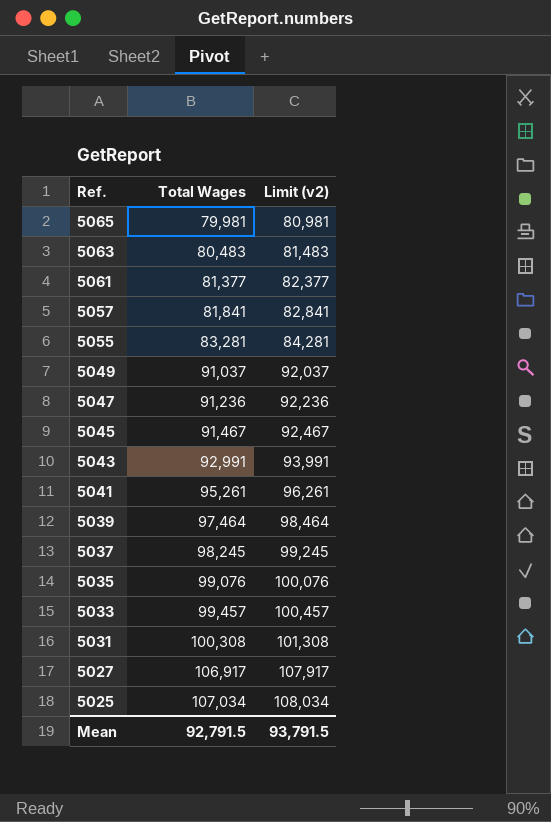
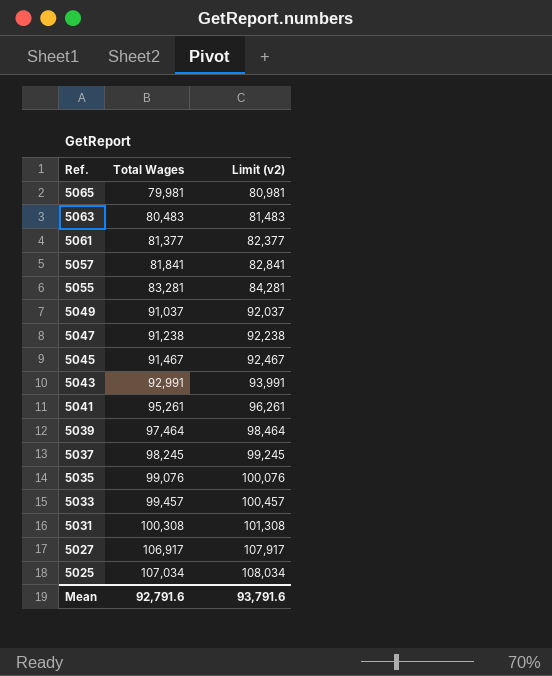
5047 | Total Wages: 91,236 -> 91,238
5047 | Limit (v2): 92,236 -> 92,238
Mean | Total Wages: 92,791.5 -> 92,791.6
Mean | Limit (v2): 93,791.5 -> 93,791.6

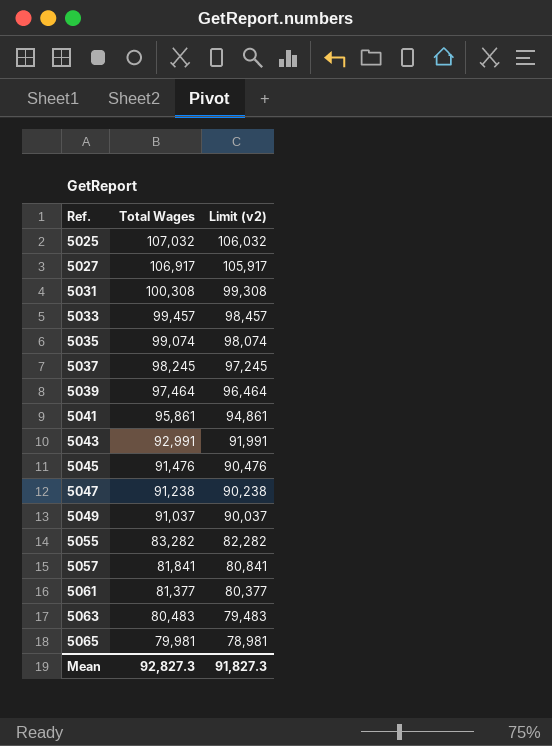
row order: Ref. descending -> Ref. ascending
column Limit (v2) | formula: [Total Wages] + 1000 -> [Total Wages] - 1000
5025 | Total Wages: 107,034 -> 107,032
5035 | Total Wages: 99,076 -> 99,074
5041 | Total Wages: 95,261 -> 95,861
5045 | Total Wages: 91,467 -> 91,476
5055 | Total Wages: 83,281 -> 83,282
Mean | Total Wages: 92,791.6 -> 92,827.3
Mean | Limit (v2): 93,791.6 -> 91,827.3

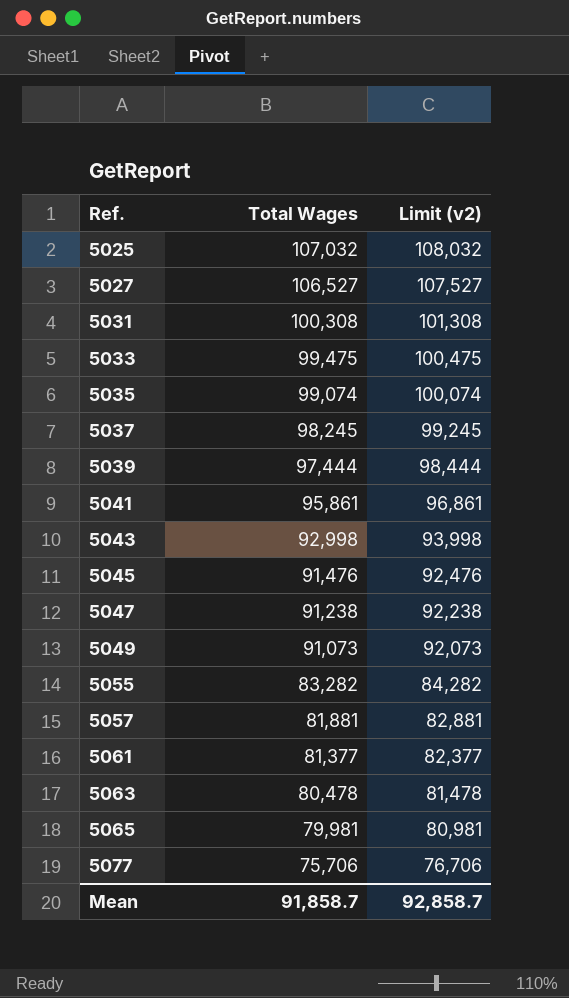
column Limit (v2) | formula: [Total Wages] - 1000 -> [Total Wages] + 1000
5027 | Total Wages: 106,917 -> 106,527
5033 | Total Wages: 99,457 -> 99,475
5039 | Total Wages: 97,464 -> 97,444
5043 | Total Wages: 92,991 -> 92,998
5049 | Total Wages: 91,037 -> 91,073
5057 | Total Wages: 81,841 -> 81,881
5063 | Total Wages: 80,483 -> 80,478
row 5077: none -> 75,706 | 76,706
Mean | Total Wages: 92,827.3 -> 91,858.7
Mean | Limit (v2): 91,827.3 -> 92,858.7

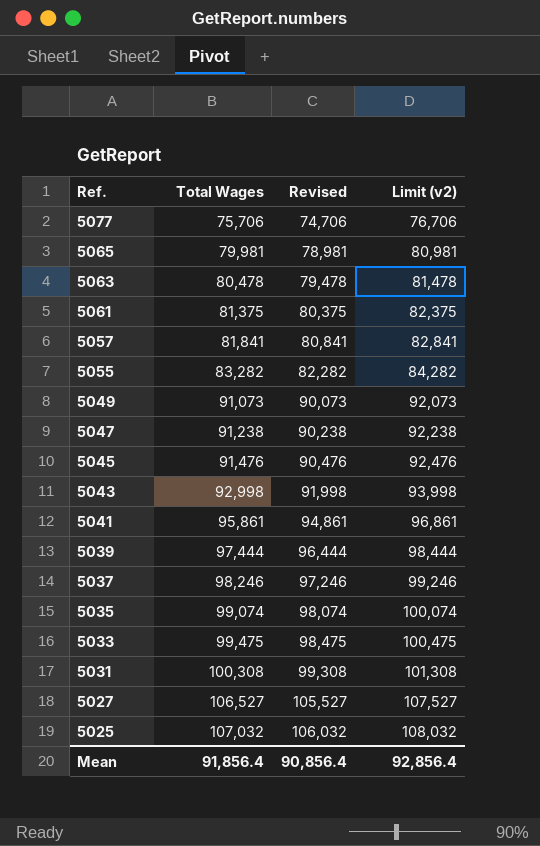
row order: Ref. ascending -> Ref. descending
column Revised | formula: none -> [Total Wages] - 1000
5061 | Total Wages: 81,377 -> 81,375
5061 | Limit (v2): 82,377 -> 82,375
5057 | Total Wages: 81,881 -> 81,841
5057 | Limit (v2): 82,881 -> 82,841
5037 | Total Wages: 98,245 -> 98,246
5037 | Limit (v2): 99,245 -> 99,246
Mean | Total Wages: 91,858.7 -> 91,856.4
Mean | Limit (v2): 92,858.7 -> 92,856.4

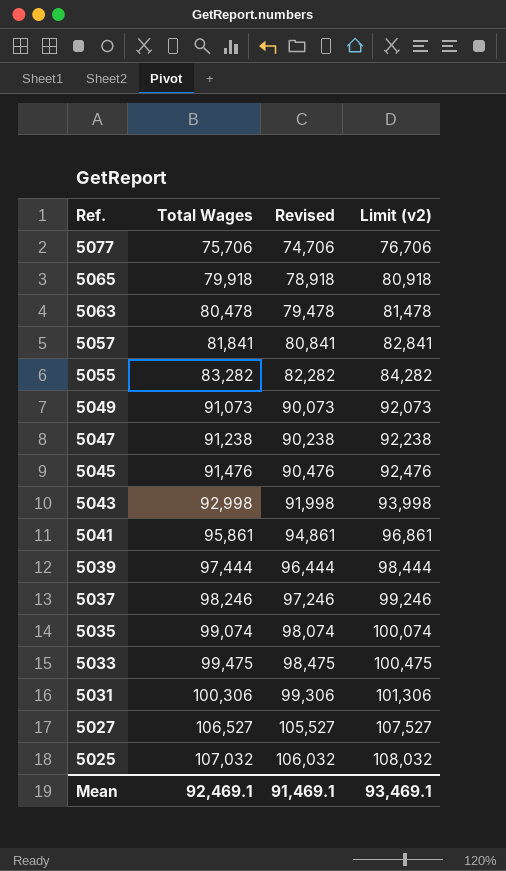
row 5061: 81,375 | 80,375 | 82,375 -> none
5065 | Total Wages: 79,981 -> 79,918
5065 | Revised: 78,981 -> 78,918
5065 | Limit (v2): 80,981 -> 80,918
5031 | Total Wages: 100,308 -> 100,306
5031 | Revised: 99,308 -> 99,306
5031 | Limit (v2): 101,308 -> 101,306
Mean | Total Wages: 91,856.4 -> 92,469.1
Mean | Revised: 90,856.4 -> 91,469.1
Mean | Limit (v2): 92,856.4 -> 93,469.1

